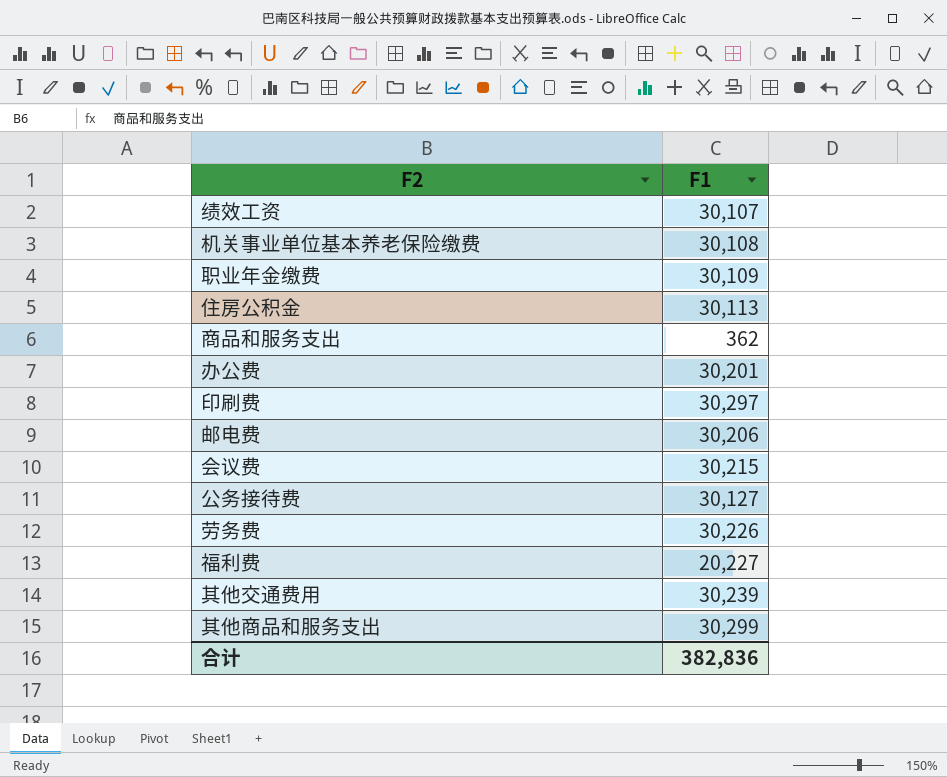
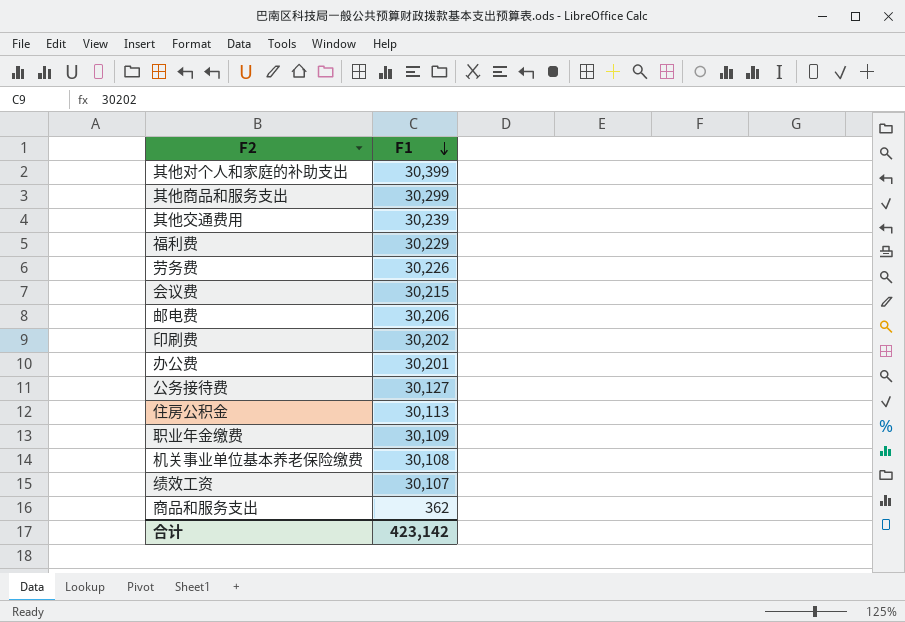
row order: none -> F1 descending
row 其他对个人和家庭的补助支出: none -> 30,399
福利费 | F1: 20,227 -> 30,229
印刷费 | F1: 30,297 -> 30,202
合计 | F1: 382,836 -> 423,142

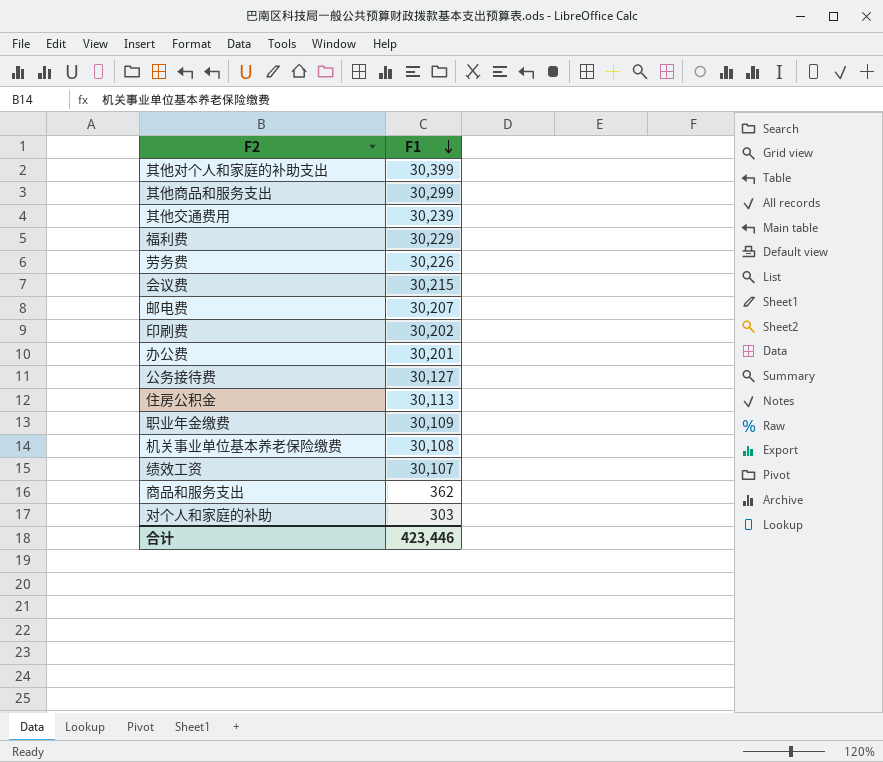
邮电费 | F1: 30,206 -> 30,207
row 对个人和家庭的补助: none -> 303
合计 | F1: 423,142 -> 423,446

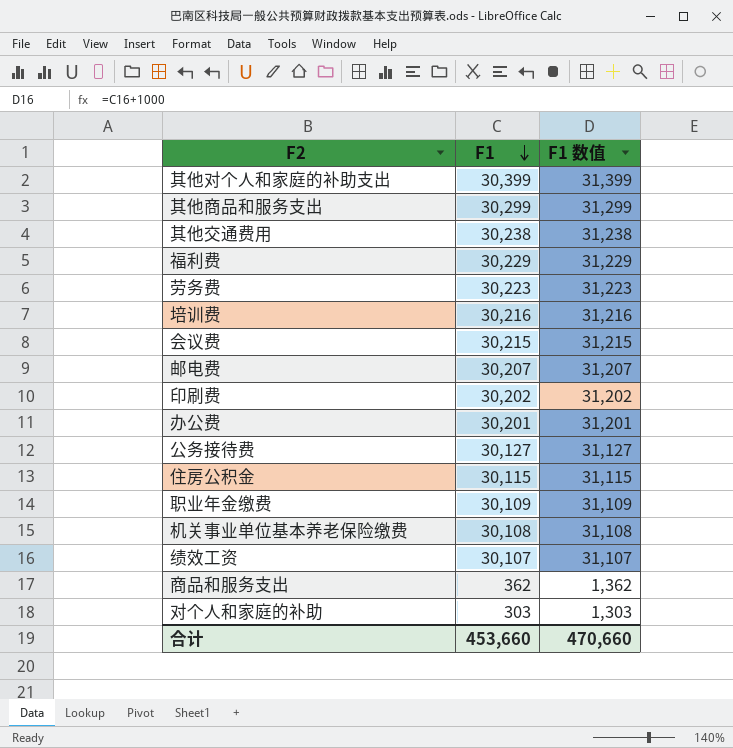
column F1 数值 | formula: none -> [F1] + 1000
其他交通费用 | F1: 30,239 -> 30,238
劳务费 | F1: 30,226 -> 30,223
row 培训费: none -> 30,216 | 31,216
住房公积金 | F1: 30,113 -> 30,115
合计 | F1: 423,446 -> 453,660

